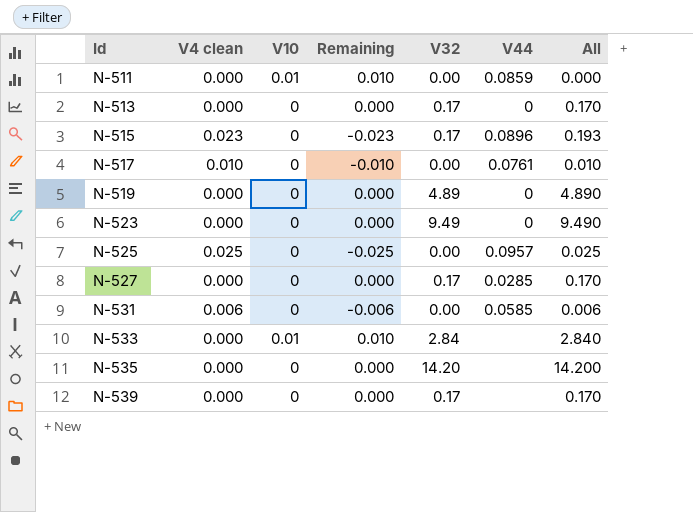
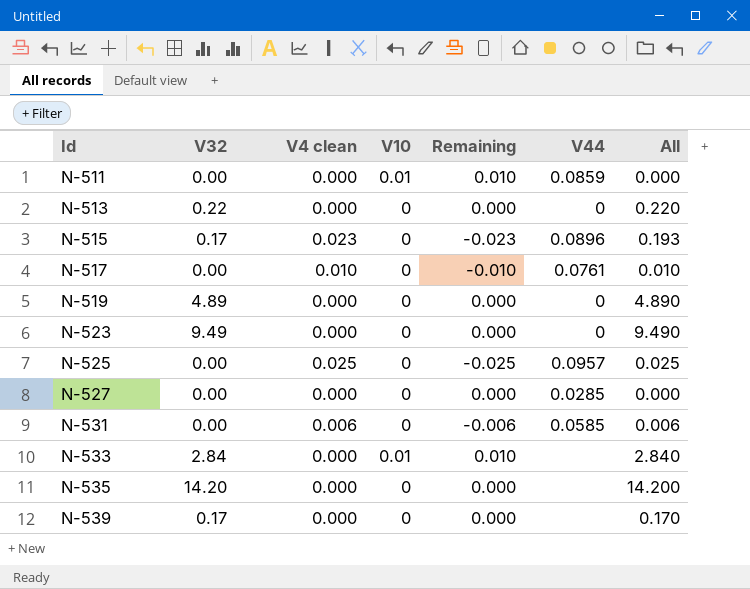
column V32 | position: 5 -> 2
N-513 | V32: 0.17 -> 0.22
N-513 | All: 0.170 -> 0.220
N-527 | V32: 0.17 -> 0.00
N-527 | All: 0.170 -> 0.000

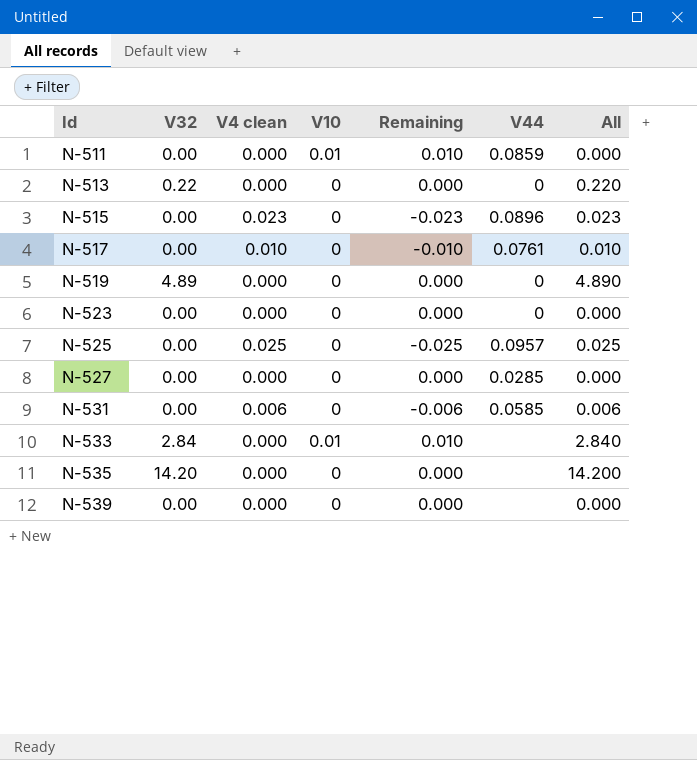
N-515 | V32: 0.17 -> 0.00
N-515 | All: 0.193 -> 0.023
N-523 | V32: 9.49 -> 0.00
N-523 | All: 9.490 -> 0.000
N-539 | V32: 0.17 -> 0.00
N-539 | All: 0.170 -> 0.000

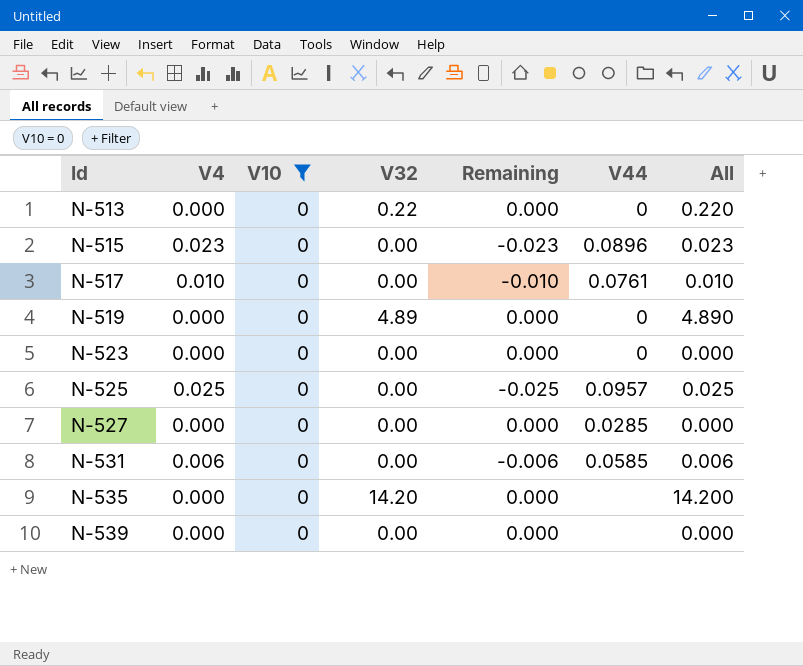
filter: none -> V10 = 0
column name: V4 clean -> V4
column V32 | position: 2 -> 4

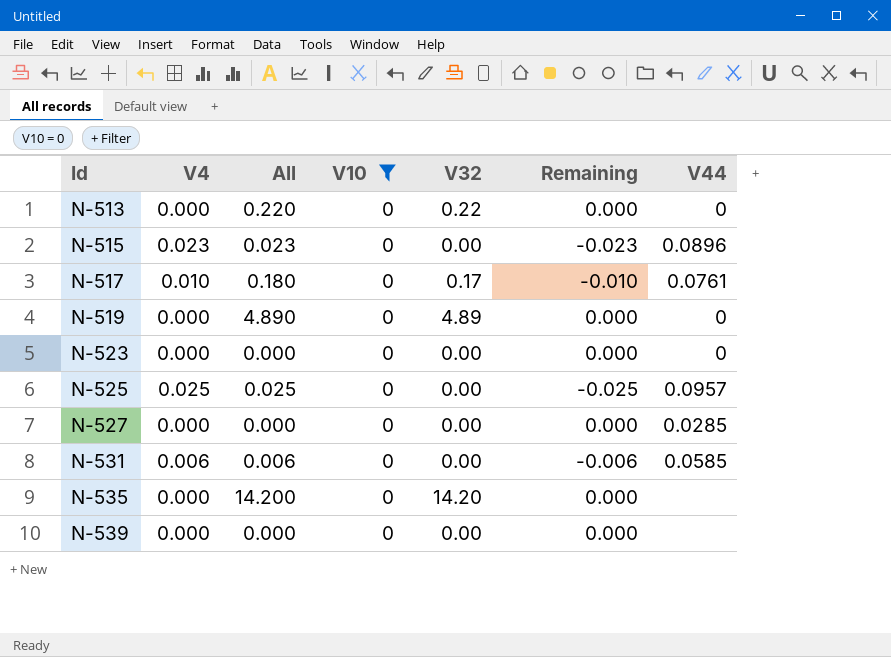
column All | position: 7 -> 3
N-517 | All: 0.010 -> 0.180
N-517 | V32: 0.00 -> 0.17

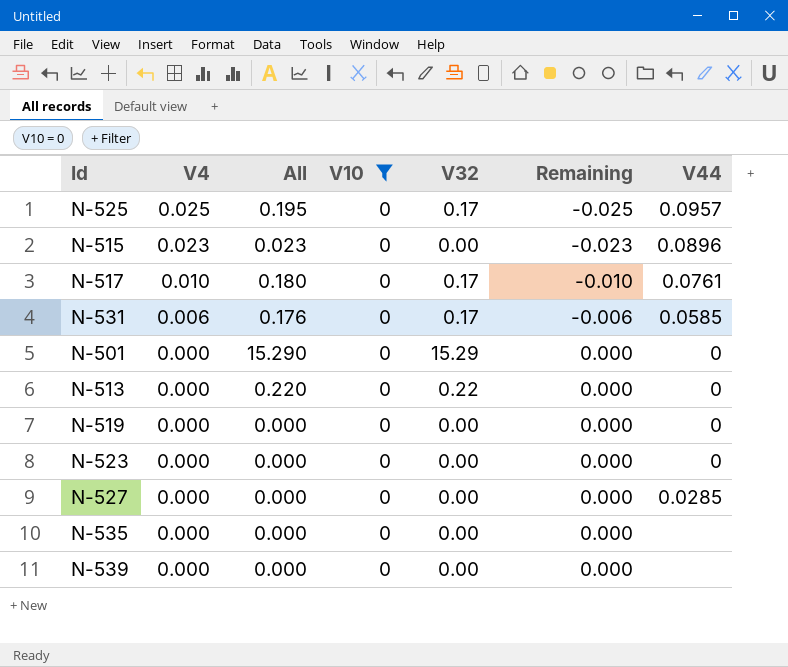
row order: Id ascending -> V4 descending
N-525 | All: 0.025 -> 0.195
N-525 | V32: 0.00 -> 0.17
N-531 | All: 0.006 -> 0.176
N-531 | V32: 0.00 -> 0.17
row N-501: none -> 0.000 | 15.290 | 0 | 15.29 | 0.000 | 0
N-519 | All: 4.890 -> 0.000
N-519 | V32: 4.89 -> 0.00
N-535 | All: 14.200 -> 0.000
N-535 | V32: 14.20 -> 0.00

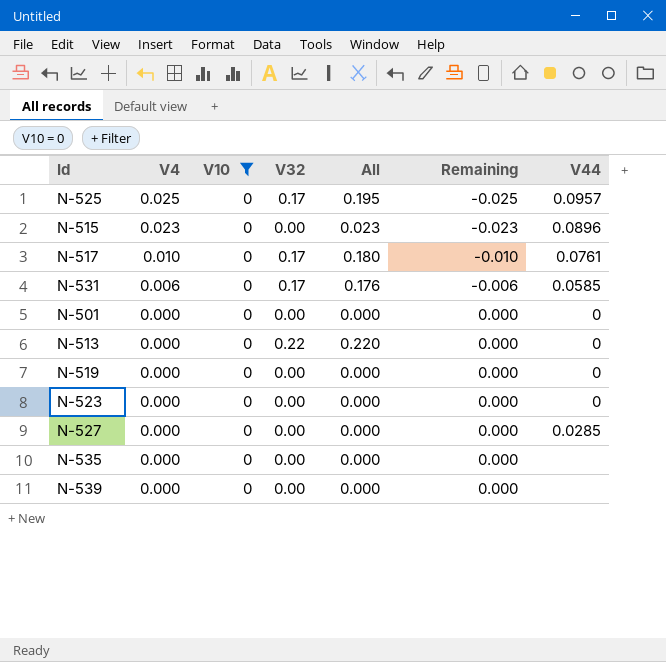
column All | position: 3 -> 5
N-501 | V32: 15.29 -> 0.00
N-501 | All: 15.290 -> 0.000

